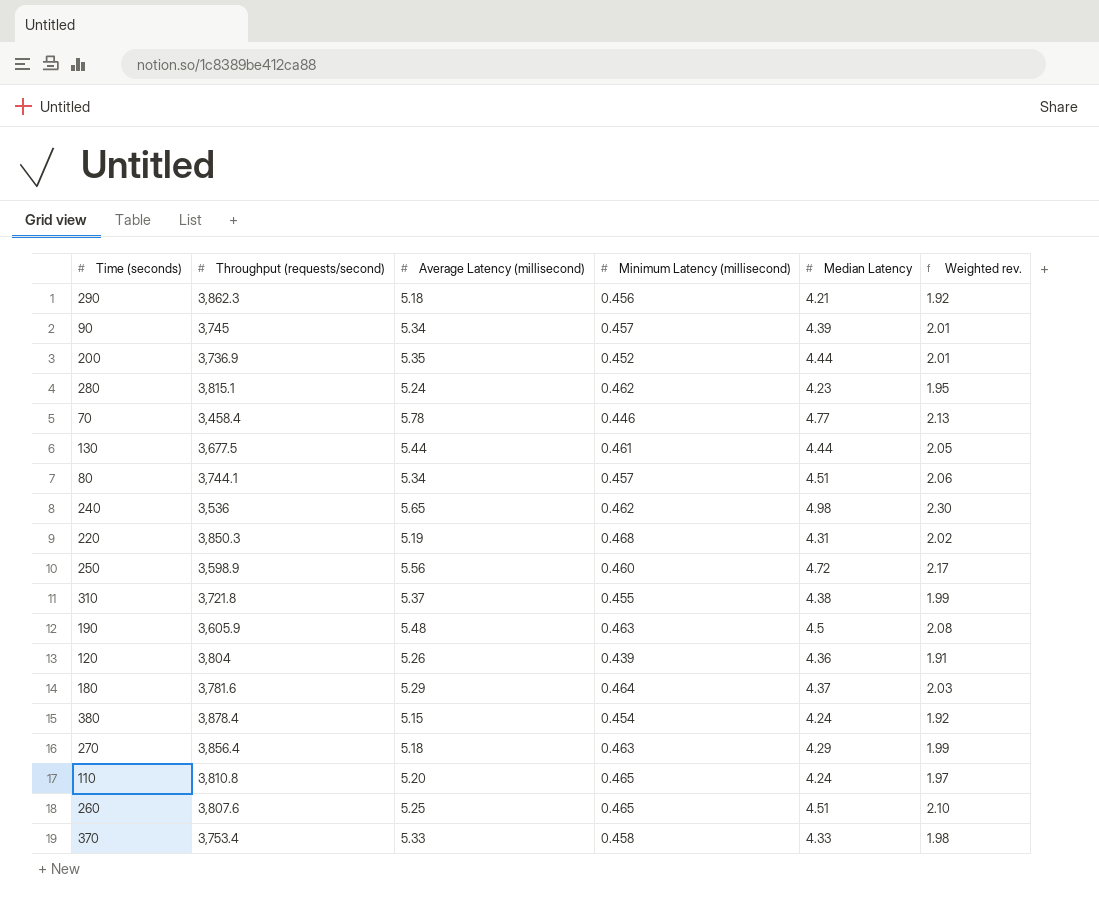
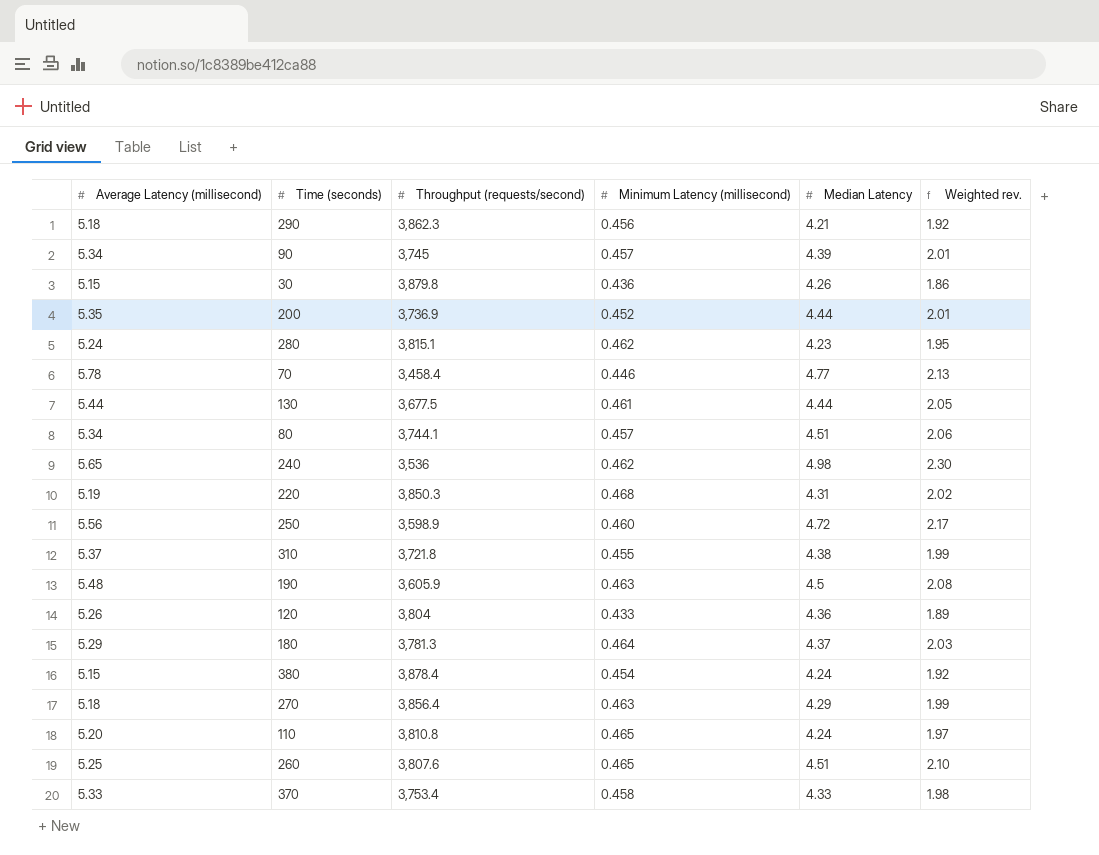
column Average Latency (millisecond) | position: 3 -> 1
row 30: none -> 5.15 | 3,879.8 | 0.436 | 4.26 | 1.86
120 | Minimum Latency (millisecond): 0.439 -> 0.433
120 | Weighted rev.: 1.91 -> 1.89
180 | Throughput (requests/second): 3,781.6 -> 3,781.3

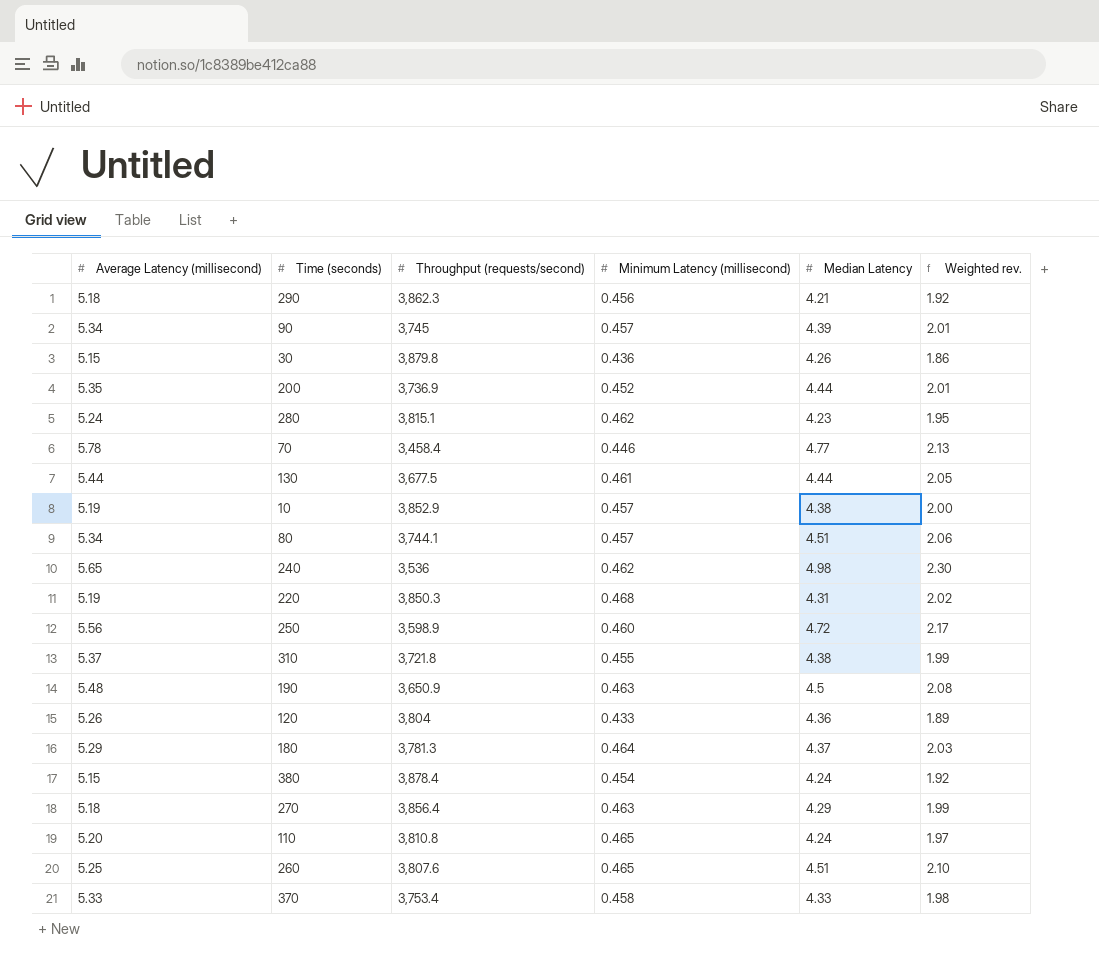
row 10: none -> 5.19 | 3,852.9 | 0.457 | 4.38 | 2.00
190 | Throughput (requests/second): 3,605.9 -> 3,650.9

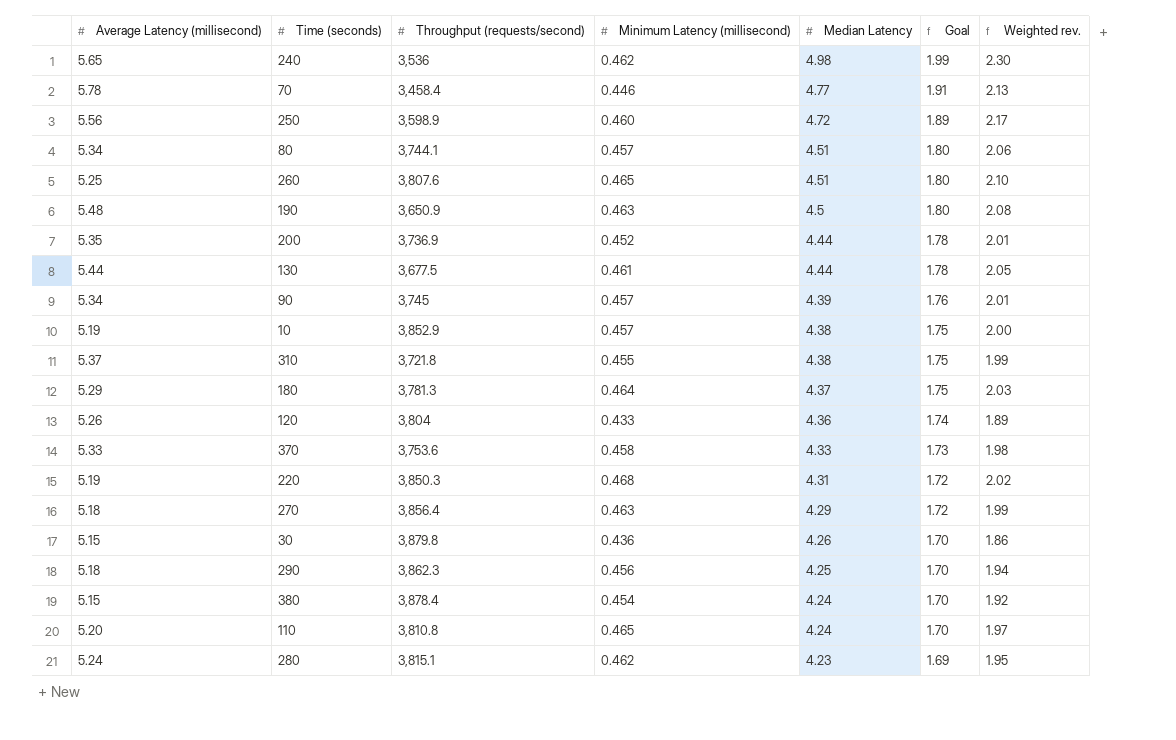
row order: none -> Median Latency descending
column Goal | formula: none -> [Median Latency] * 0.4
370 | Throughput (requests/second): 3,753.4 -> 3,753.6
290 | Median Latency: 4.21 -> 4.25
290 | Weighted rev.: 1.92 -> 1.94

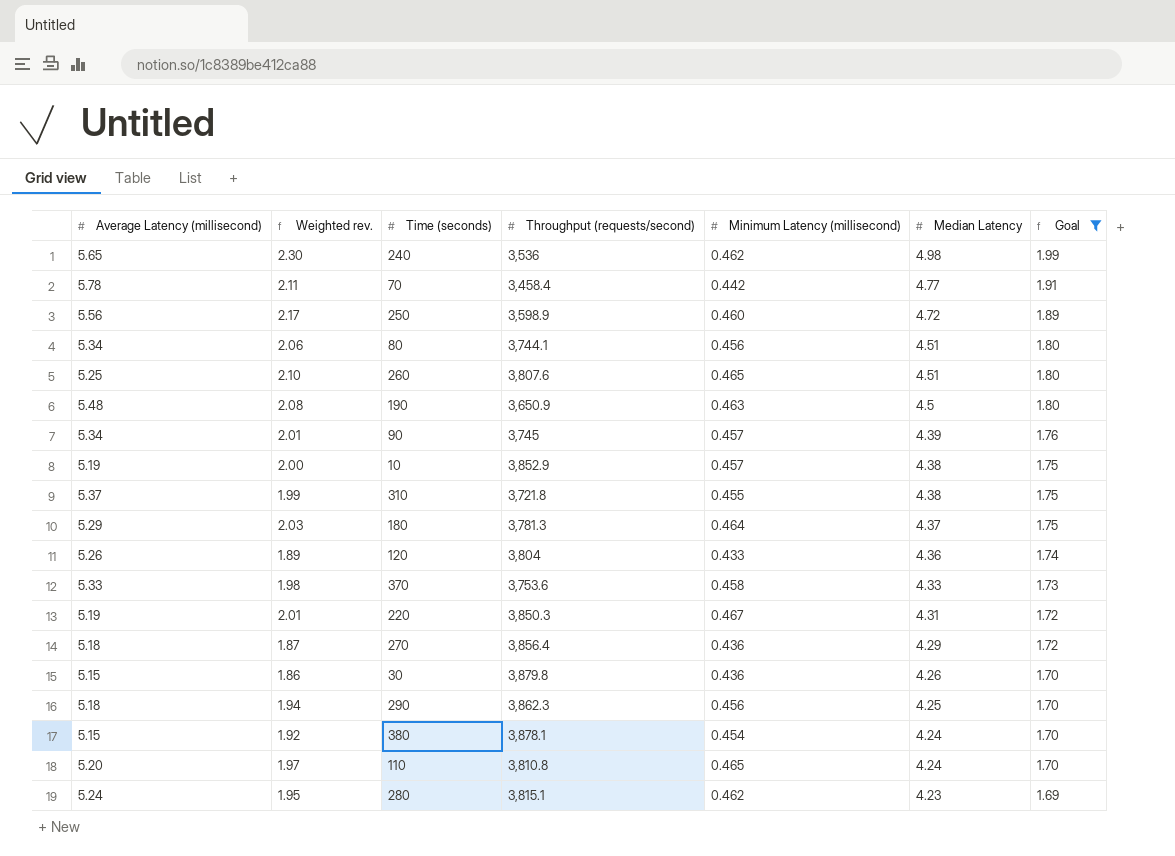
filter: none -> Goal != 1.78
column Weighted rev. | position: 7 -> 2
70 | Weighted rev.: 2.13 -> 2.11
70 | Minimum Latency (millisecond): 0.446 -> 0.442
80 | Minimum Latency (millisecond): 0.457 -> 0.456
220 | Weighted rev.: 2.02 -> 2.01
220 | Minimum Latency (millisecond): 0.468 -> 0.467
270 | Weighted rev.: 1.99 -> 1.87
270 | Minimum Latency (millisecond): 0.463 -> 0.436
380 | Throughput (requests/second): 3,878.4 -> 3,878.1

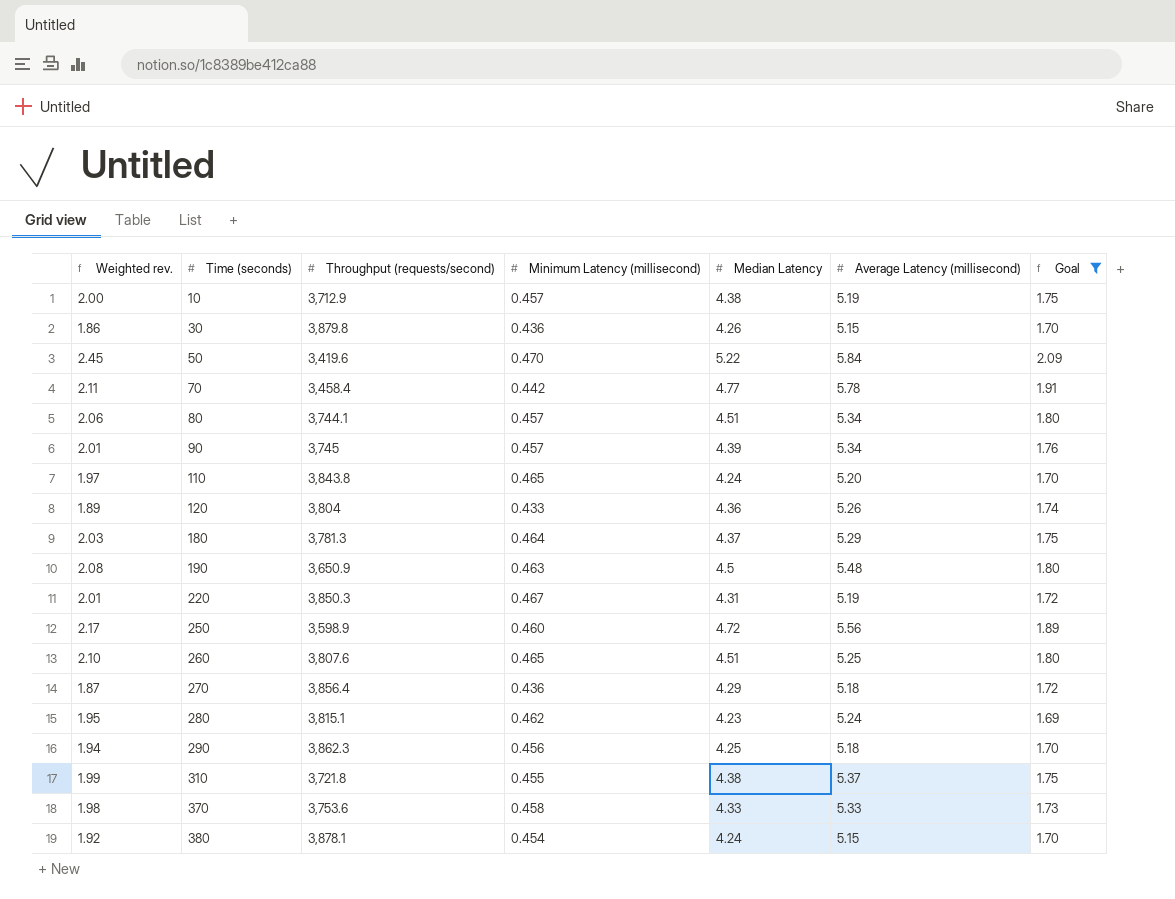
row order: Median Latency descending -> Time (seconds) ascending
column Average Latency (millisecond) | position: 1 -> 6
row 240: 5.65 | 2.30 | 3,536 | 0.462 | 4.98 | 1.99 -> none
10 | Throughput (requests/second): 3,852.9 -> 3,712.9
row 50: none -> 2.45 | 3,419.6 | 0.470 | 5.22 | 5.84 | 2.09
80 | Minimum Latency (millisecond): 0.456 -> 0.457
110 | Throughput (requests/second): 3,810.8 -> 3,843.8

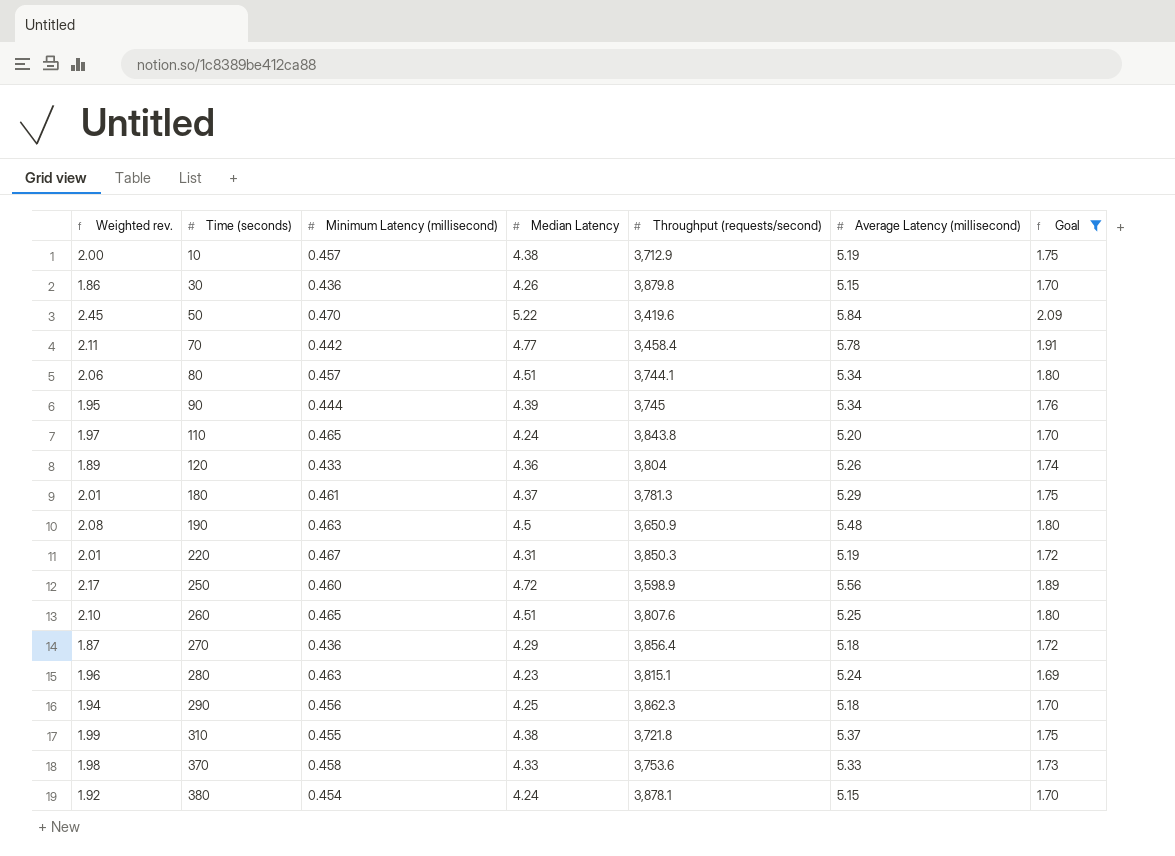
column Throughput (requests/second) | position: 3 -> 5
90 | Weighted rev.: 2.01 -> 1.95
90 | Minimum Latency (millisecond): 0.457 -> 0.444
180 | Weighted rev.: 2.03 -> 2.01
180 | Minimum Latency (millisecond): 0.464 -> 0.461
280 | Weighted rev.: 1.95 -> 1.96
280 | Minimum Latency (millisecond): 0.462 -> 0.463

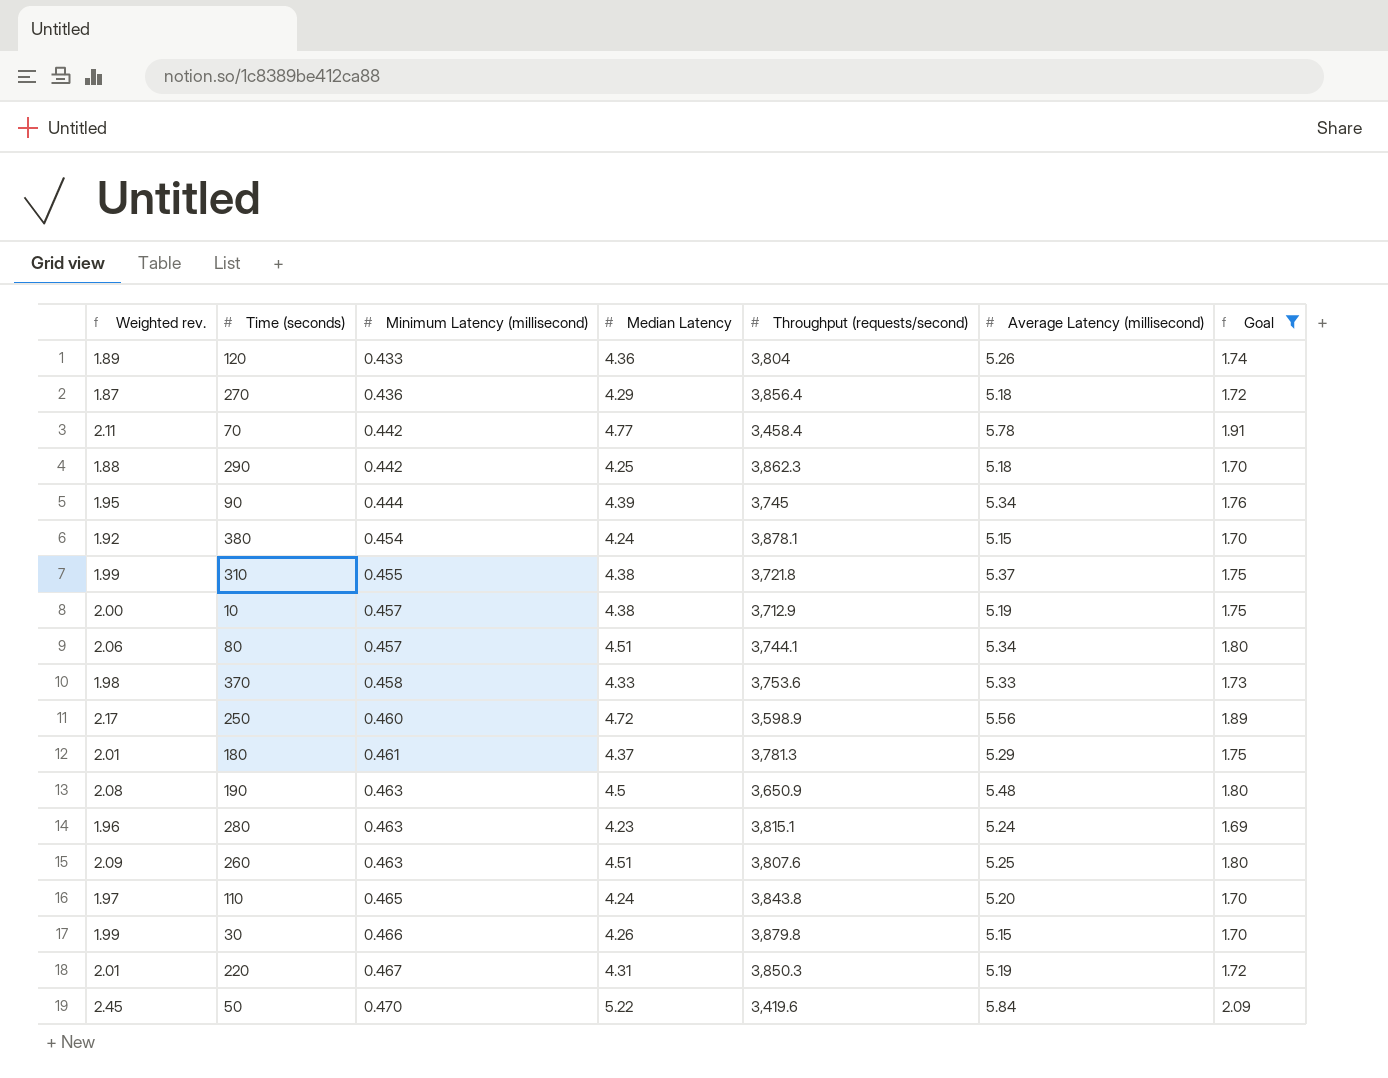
row order: Time (seconds) ascending -> Minimum Latency (millisecond) ascending
290 | Weighted rev.: 1.94 -> 1.88
290 | Minimum Latency (millisecond): 0.456 -> 0.442
260 | Weighted rev.: 2.10 -> 2.09
260 | Minimum Latency (millisecond): 0.465 -> 0.463
30 | Weighted rev.: 1.86 -> 1.99
30 | Minimum Latency (millisecond): 0.436 -> 0.466

